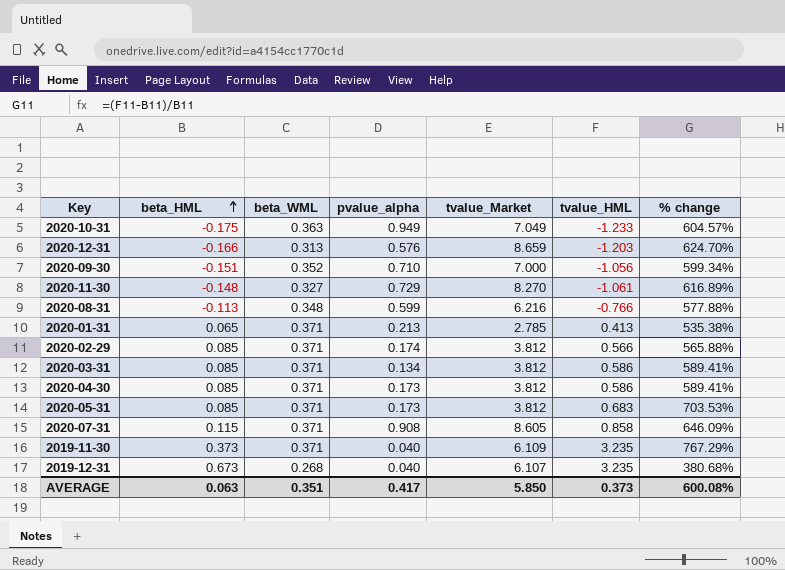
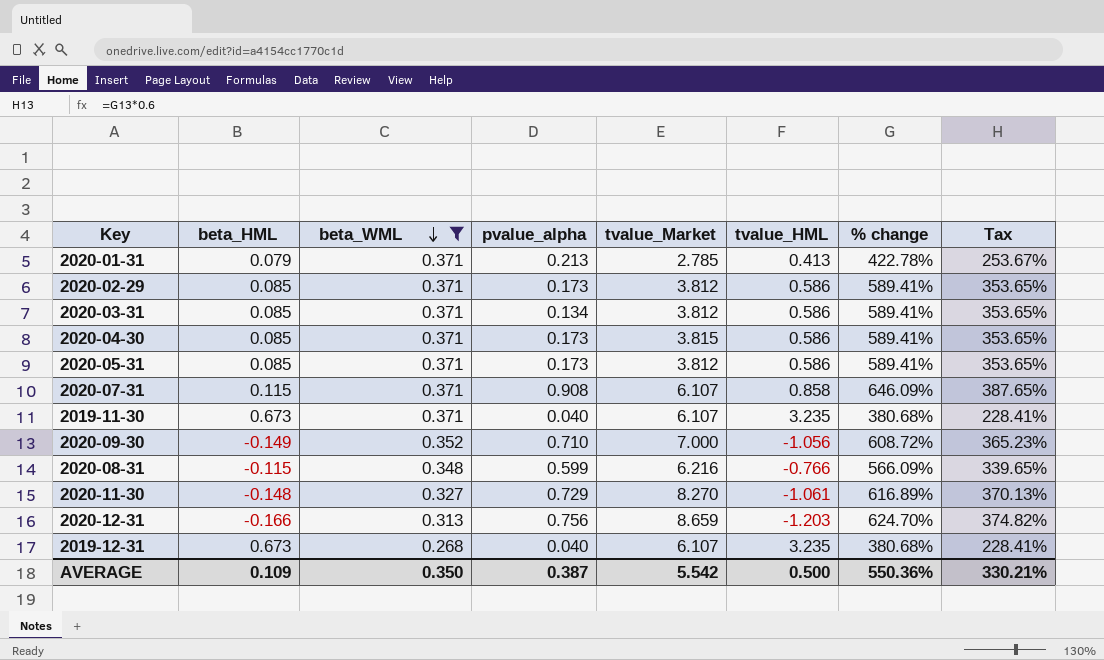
filter: none -> beta_WML != 0.363
row order: beta_HML ascending -> beta_WML descending
column Tax | formula: none -> [% change] * 0.6
2020-01-31 | beta_HML: 0.065 -> 0.079
2020-01-31 | % change: 535.38% -> 422.78%
2020-02-29 | pvalue_alpha: 0.174 -> 0.173
2020-02-29 | tvalue_HML: 0.566 -> 0.586
2020-02-29 | % change: 565.88% -> 589.41%
2020-04-30 | tvalue_Market: 3.812 -> 3.815
2020-05-31 | tvalue_HML: 0.683 -> 0.586
2020-05-31 | % change: 703.53% -> 589.41%
2020-07-31 | tvalue_Market: 8.605 -> 6.107
2019-11-30 | beta_HML: 0.373 -> 0.673
2019-11-30 | tvalue_Market: 6.109 -> 6.107
2019-11-30 | % change: 767.29% -> 380.68%
2020-09-30 | beta_HML: -0.151 -> -0.149
2020-09-30 | % change: 599.34% -> 608.72%
2020-08-31 | beta_HML: -0.113 -> -0.115
2020-08-31 | % change: 577.88% -> 566.09%
2020-12-31 | pvalue_alpha: 0.576 -> 0.756
AVERAGE | beta_HML: 0.063 -> 0.109
AVERAGE | beta_WML: 0.351 -> 0.350
AVERAGE | pvalue_alpha: 0.417 -> 0.387
AVERAGE | tvalue_Market: 5.850 -> 5.542
AVERAGE | tvalue_HML: 0.373 -> 0.500
AVERAGE | % change: 600.08% -> 550.36%

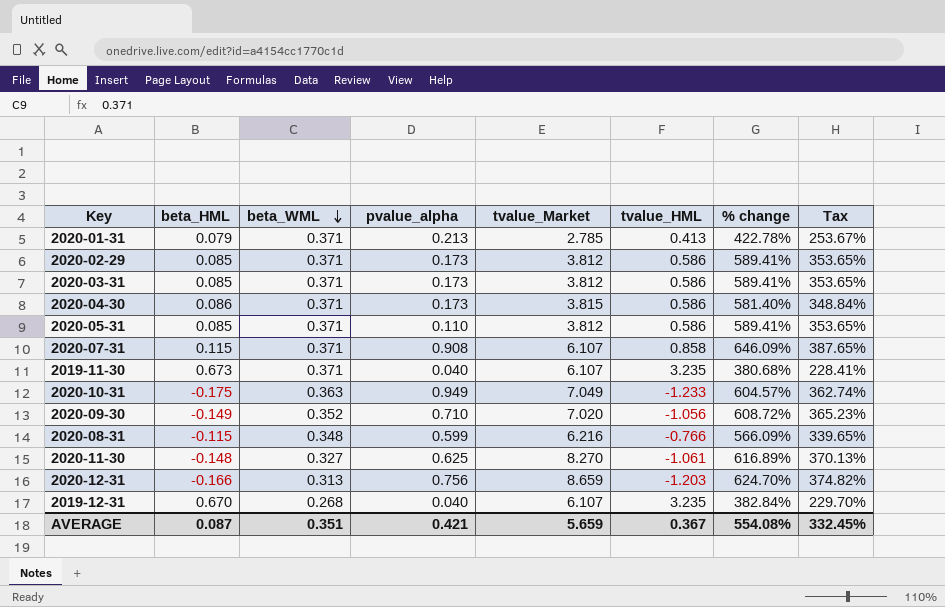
filter: beta_WML != 0.363 -> none
2020-03-31 | pvalue_alpha: 0.134 -> 0.173
2020-04-30 | beta_HML: 0.085 -> 0.086
2020-04-30 | % change: 589.41% -> 581.40%
2020-04-30 | Tax: 353.65% -> 348.84%
2020-05-31 | pvalue_alpha: 0.173 -> 0.110
2020-09-30 | tvalue_Market: 7.000 -> 7.020
2020-11-30 | pvalue_alpha: 0.729 -> 0.625
2019-12-31 | beta_HML: 0.673 -> 0.670
2019-12-31 | % change: 380.68% -> 382.84%
2019-12-31 | Tax: 228.41% -> 229.70%
AVERAGE | beta_HML: 0.109 -> 0.087
AVERAGE | beta_WML: 0.350 -> 0.351
AVERAGE | pvalue_alpha: 0.387 -> 0.421
AVERAGE | tvalue_Market: 5.542 -> 5.659
AVERAGE | tvalue_HML: 0.500 -> 0.367
AVERAGE | % change: 550.36% -> 554.08%
AVERAGE | Tax: 330.21% -> 332.45%

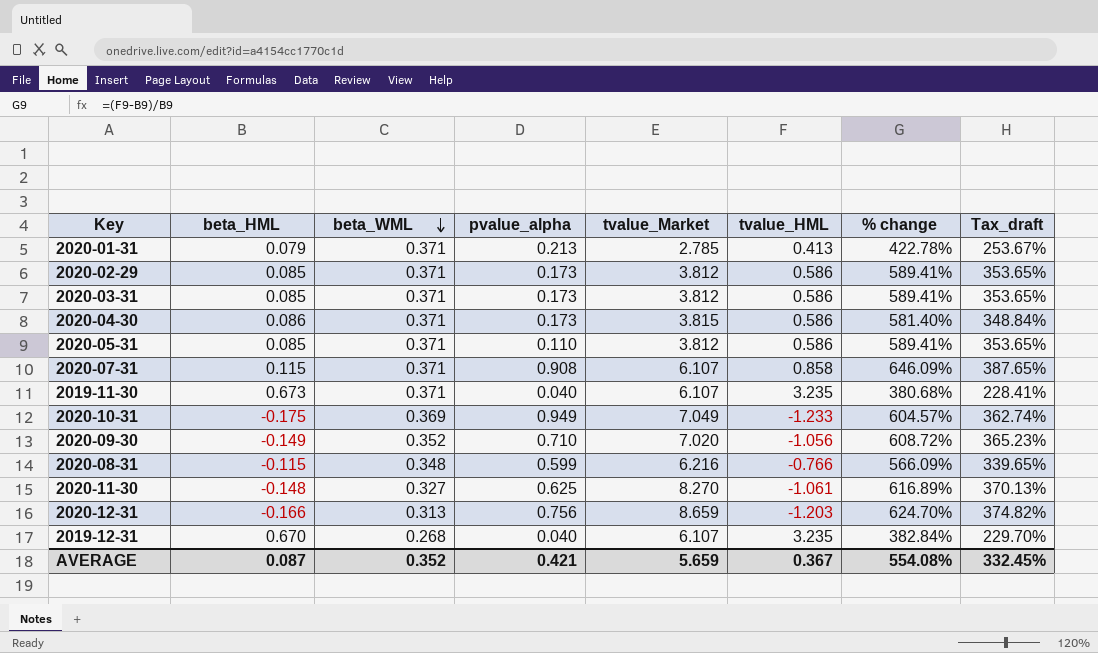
column name: Tax -> Tax_draft
2020-10-31 | beta_WML: 0.363 -> 0.369
AVERAGE | beta_WML: 0.351 -> 0.352

